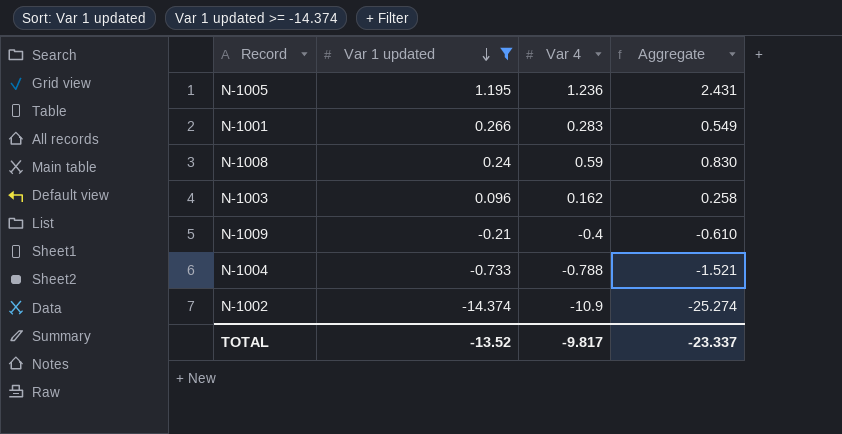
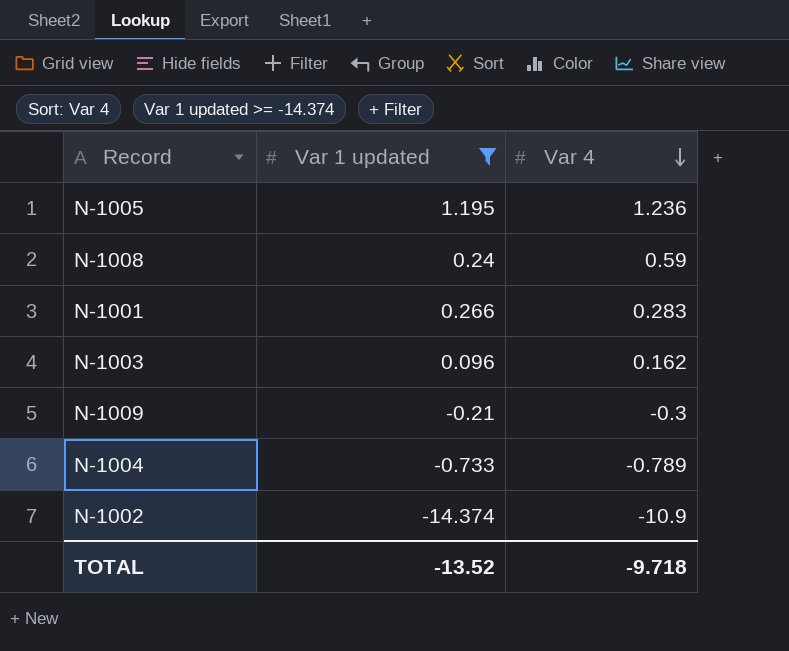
row order: Var 1 updated descending -> Var 4 descending
column Aggregate | formula: [Var 1 updated] + [Var 4] -> none
N-1009 | Var 4: -0.4 -> -0.3
N-1004 | Var 4: -0.788 -> -0.789
TOTAL | Var 4: -9.817 -> -9.718

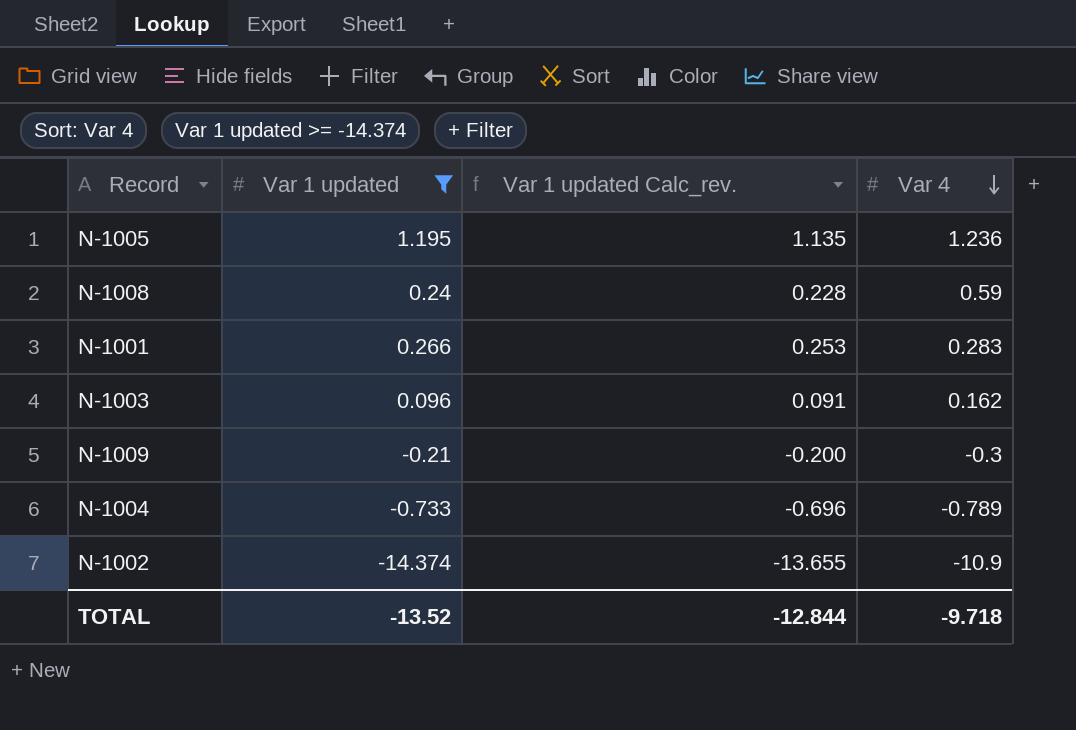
column Var 1 updated Calc_rev. | formula: none -> [Var 1 updated] * 0.95

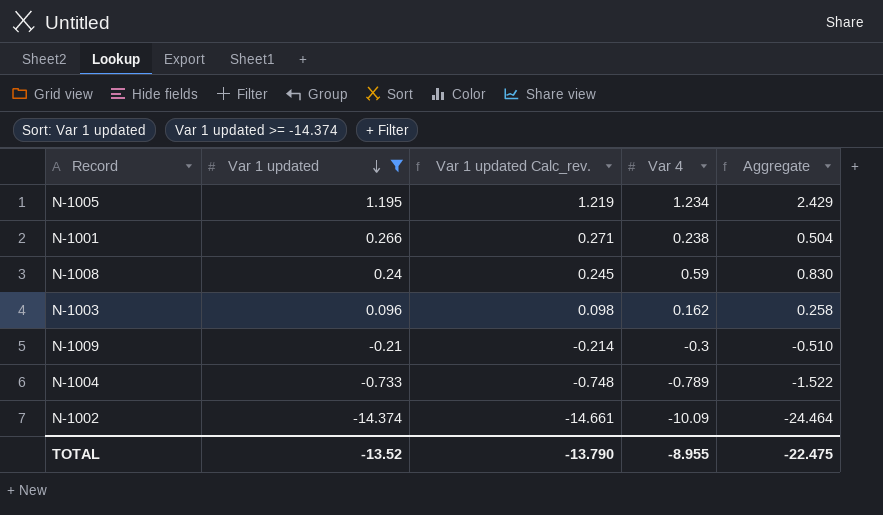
row order: Var 4 descending -> Var 1 updated descending
column Var 1 updated Calc_rev. | formula: [Var 1 updated] * 0.95 -> [Var 1 updated] * 1.02
column Aggregate | formula: none -> [Var 1 updated] + [Var 4]
N-1005 | Var 4: 1.236 -> 1.234
N-1001 | Var 4: 0.283 -> 0.238
N-1002 | Var 4: -10.9 -> -10.09
TOTAL | Var 1 updated Calc_rev.: -12.844 -> -13.790
TOTAL | Var 4: -9.718 -> -8.955

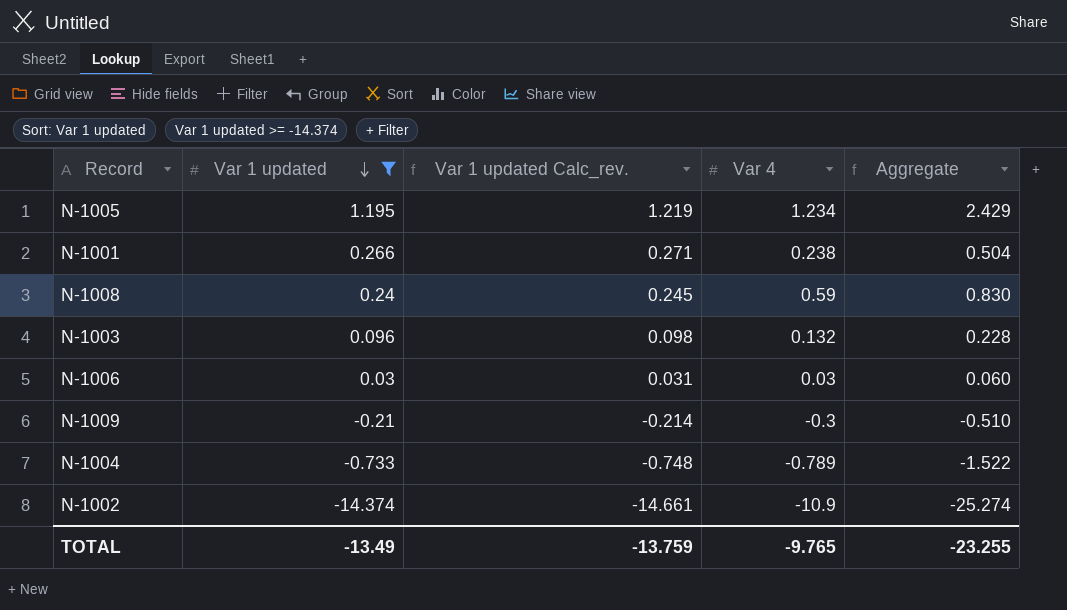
N-1003 | Var 4: 0.162 -> 0.132
N-1003 | Aggregate: 0.258 -> 0.228
row N-1006: none -> 0.03 | 0.031 | 0.03 | 0.060
N-1002 | Var 4: -10.09 -> -10.9
N-1002 | Aggregate: -24.464 -> -25.274
TOTAL | Var 1 updated: -13.52 -> -13.49
TOTAL | Var 1 updated Calc_rev.: -13.790 -> -13.759
TOTAL | Var 4: -8.955 -> -9.765
TOTAL | Aggregate: -22.475 -> -23.255

